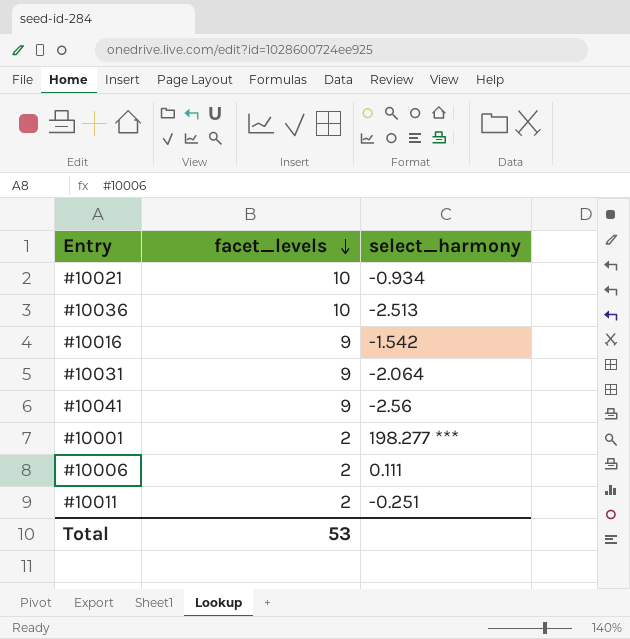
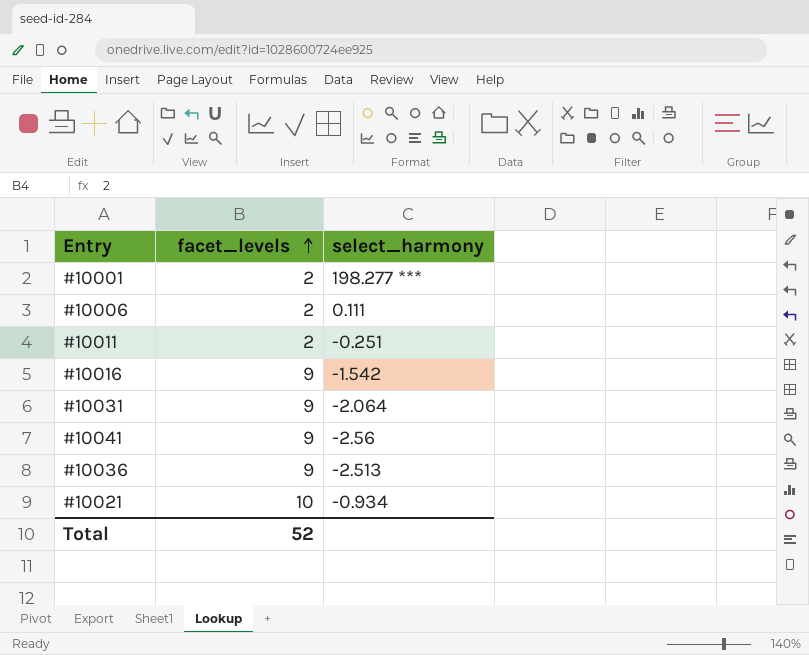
row order: facet_levels descending -> facet_levels ascending
#10036 | facet_levels: 10 -> 9
Total | facet_levels: 53 -> 52

